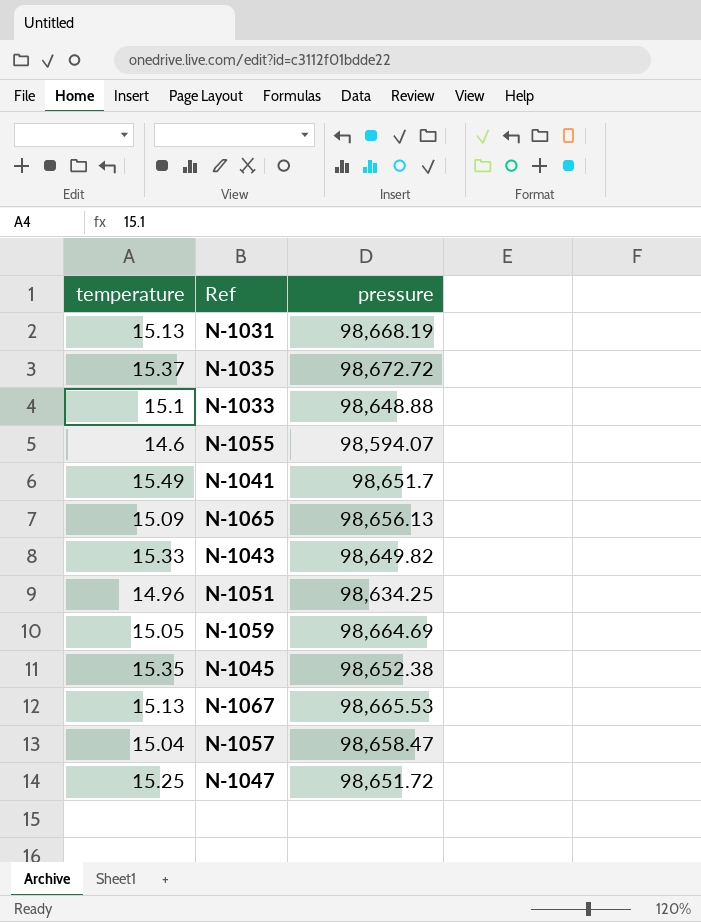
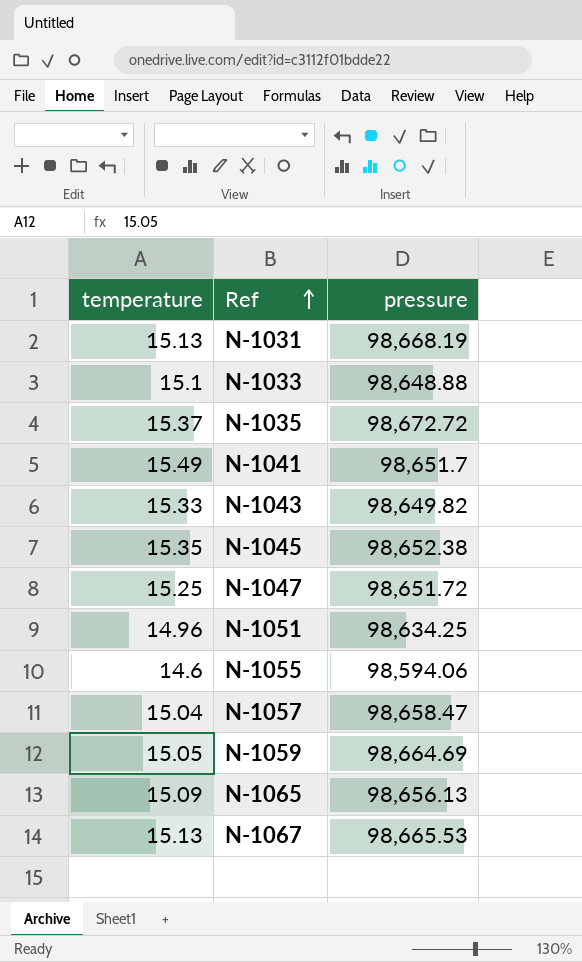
row order: none -> Ref ascending
N-1055 | pressure: 98,594.07 -> 98,594.06

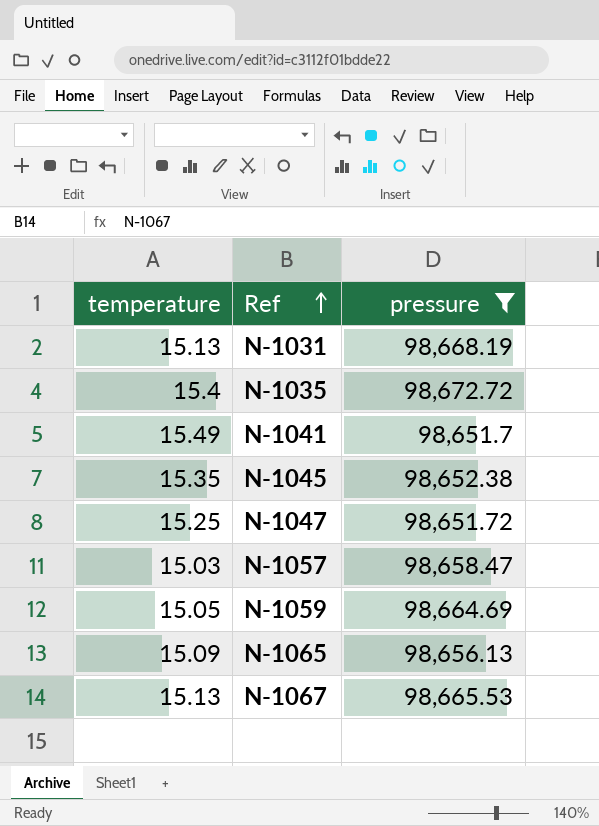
filter: none -> pressure >= 98,651.7
N-1035 | temperature: 15.37 -> 15.4
N-1057 | temperature: 15.04 -> 15.03

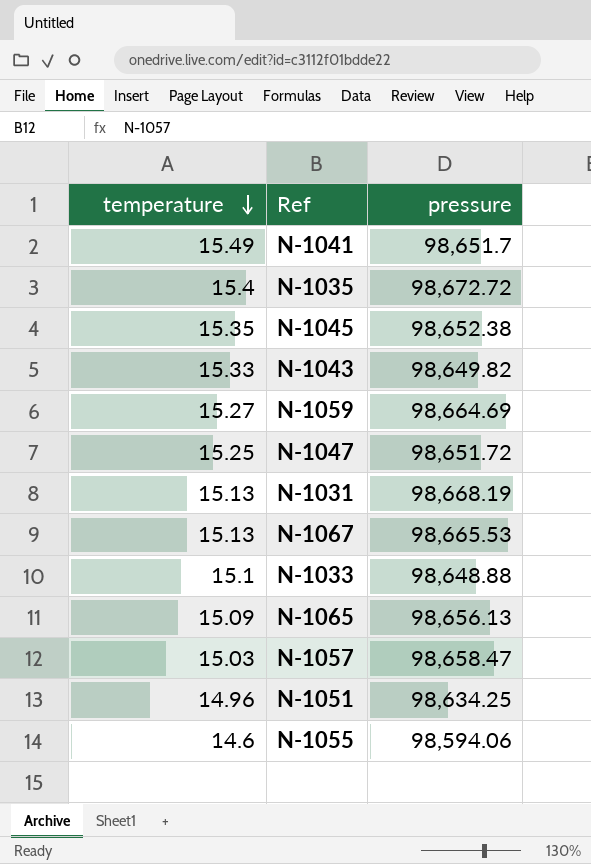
filter: pressure >= 98,651.7 -> none
row order: Ref ascending -> temperature descending
N-1059 | temperature: 15.05 -> 15.27

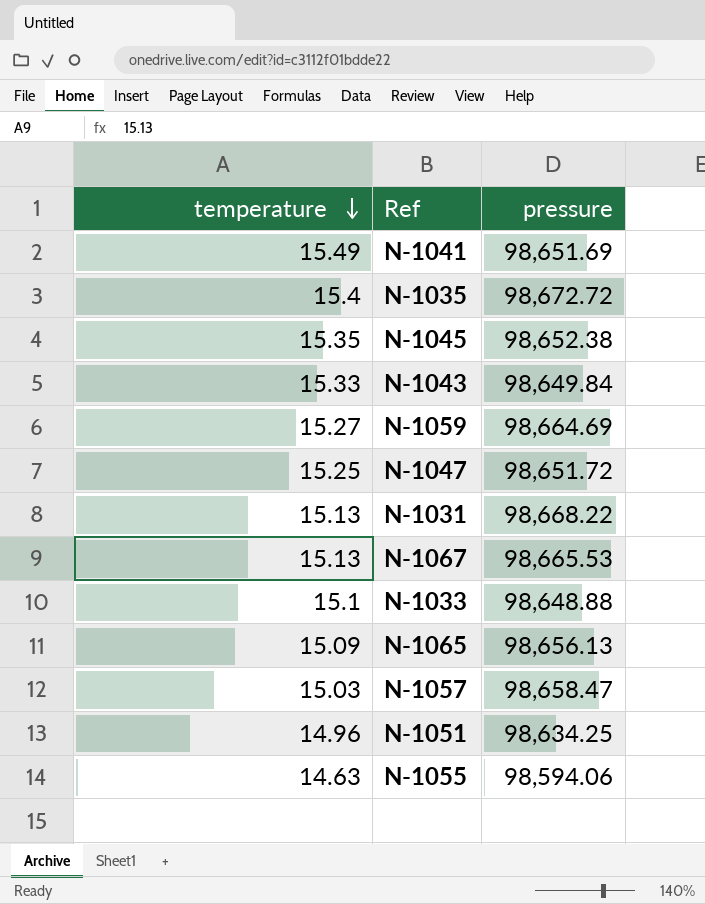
N-1041 | pressure: 98,651.7 -> 98,651.69
N-1043 | pressure: 98,649.82 -> 98,649.84
N-1031 | pressure: 98,668.19 -> 98,668.22
N-1055 | temperature: 14.6 -> 14.63

